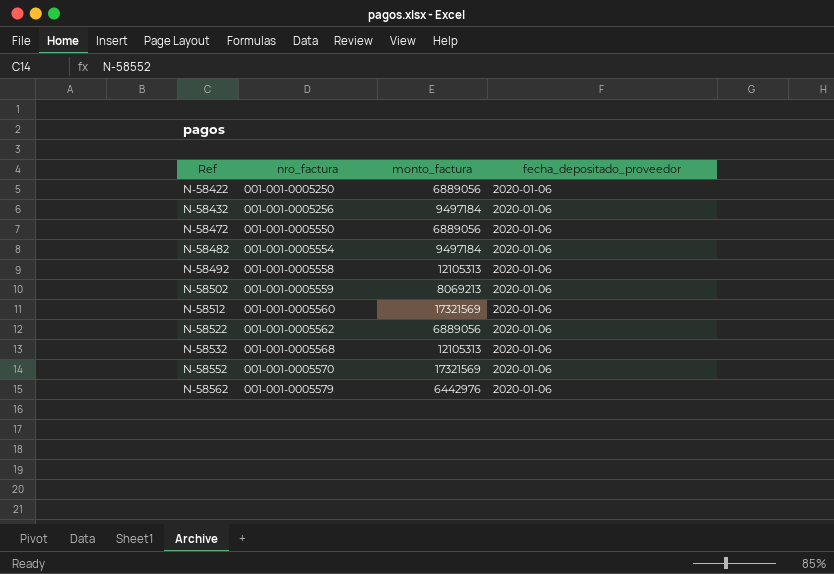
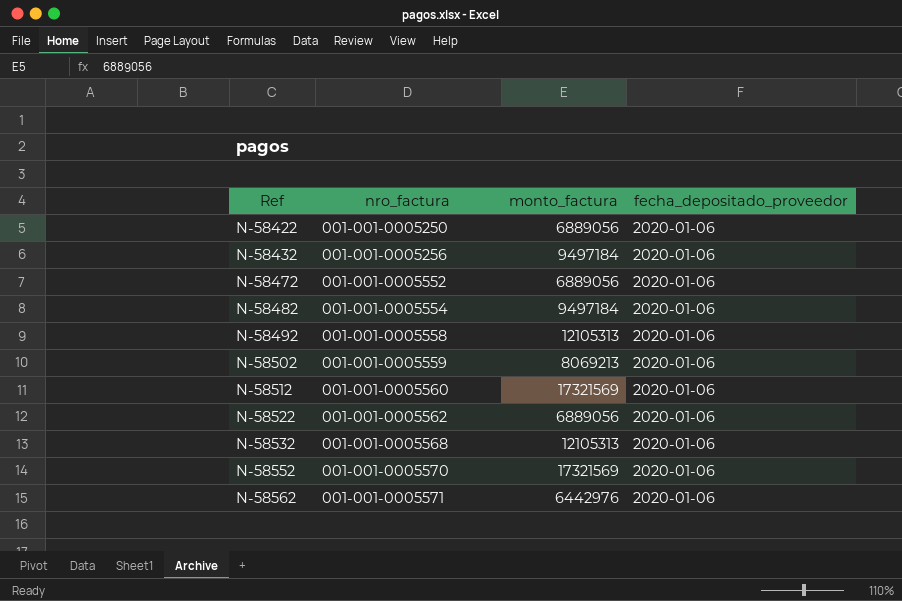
N-58472 | nro_factura: 001-001-0005550 -> 001-001-0005552
N-58562 | nro_factura: 001-001-0005579 -> 001-001-0005571

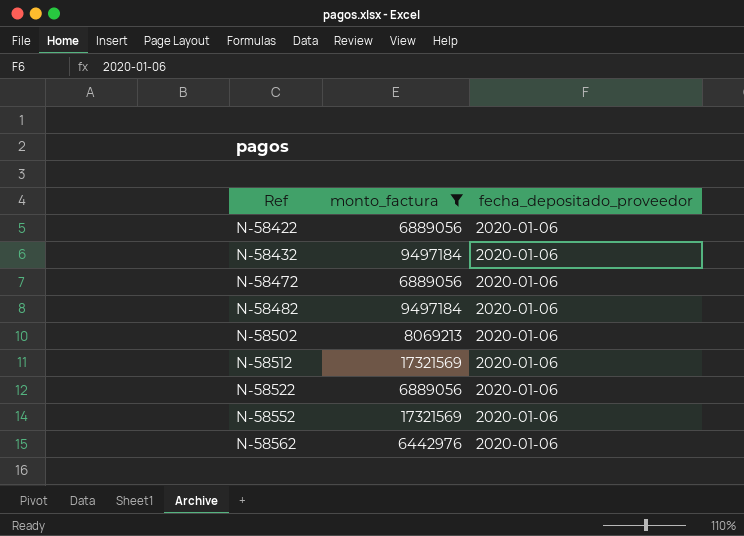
filter: none -> monto_factura != 12105313
column nro_factura | position: 2 -> none

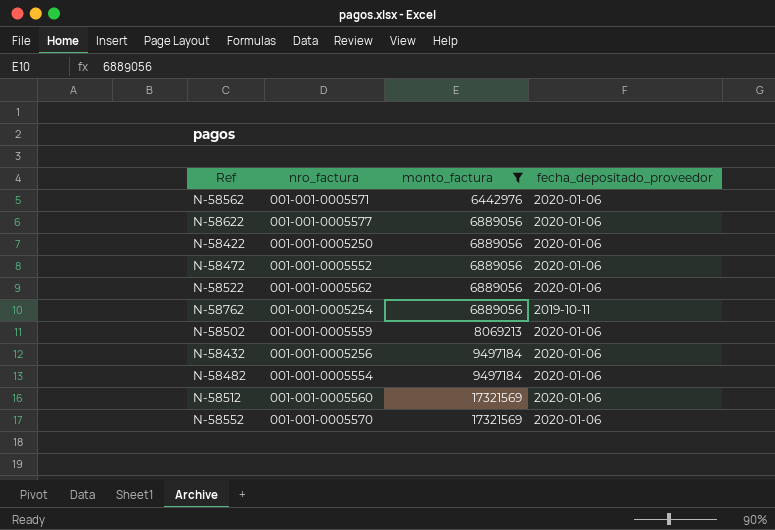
row order: Ref ascending -> monto_factura ascending
column nro_factura | position: none -> 2
row N-58622: none -> 001-001-0005577 | 6889056 | 2020-01-06
row N-58762: none -> 001-001-0005254 | 6889056 | 2019-10-11

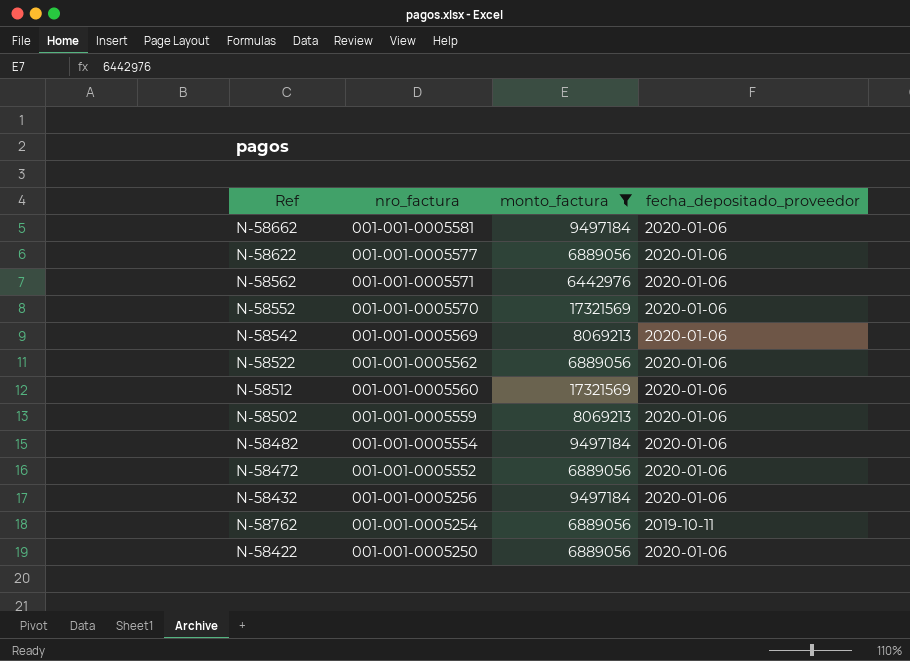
row order: monto_factura ascending -> nro_factura descending
row N-58662: none -> 001-001-0005581 | 9497184 | 2020-01-06
row N-58542: none -> 001-001-0005569 | 8069213 | 2020-01-06

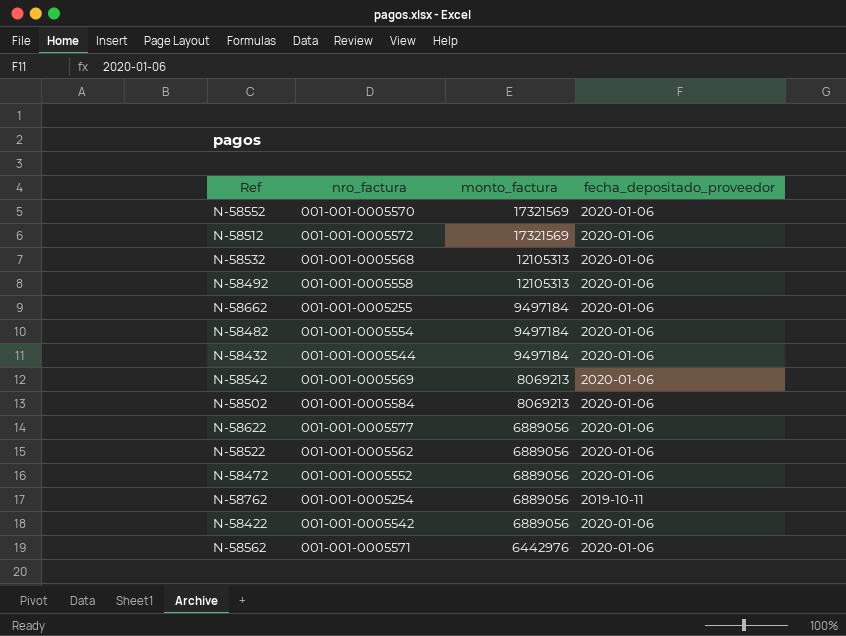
filter: monto_factura != 12105313 -> none
row order: nro_factura descending -> monto_factura descending
N-58512 | nro_factura: 001-001-0005560 -> 001-001-0005572
N-58662 | nro_factura: 001-001-0005581 -> 001-001-0005255
N-58432 | nro_factura: 001-001-0005256 -> 001-001-0005544
N-58502 | nro_factura: 001-001-0005559 -> 001-001-0005584
N-58422 | nro_factura: 001-001-0005250 -> 001-001-0005542

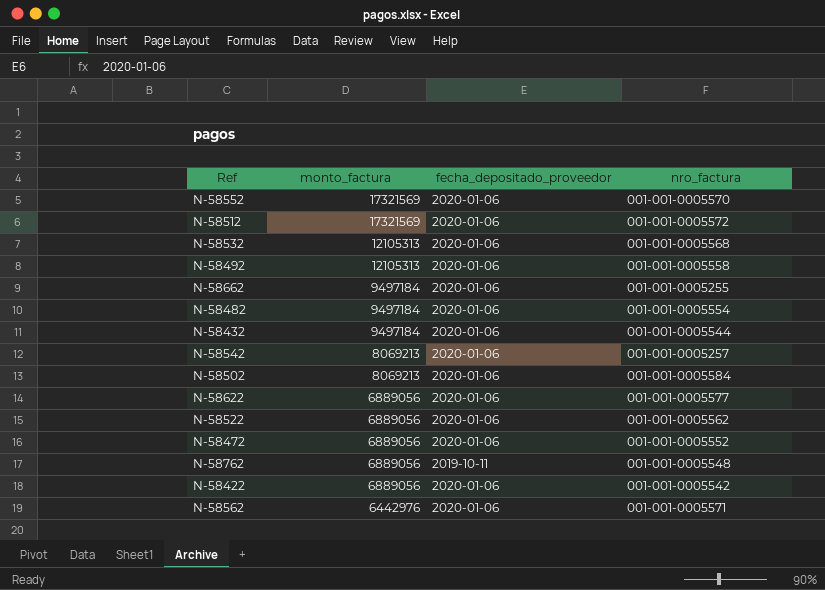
column nro_factura | position: 2 -> 4
N-58542 | nro_factura: 001-001-0005569 -> 001-001-0005257
N-58762 | nro_factura: 001-001-0005254 -> 001-001-0005548

